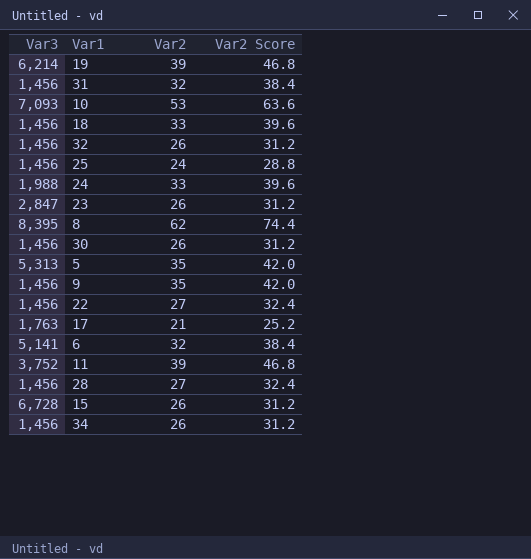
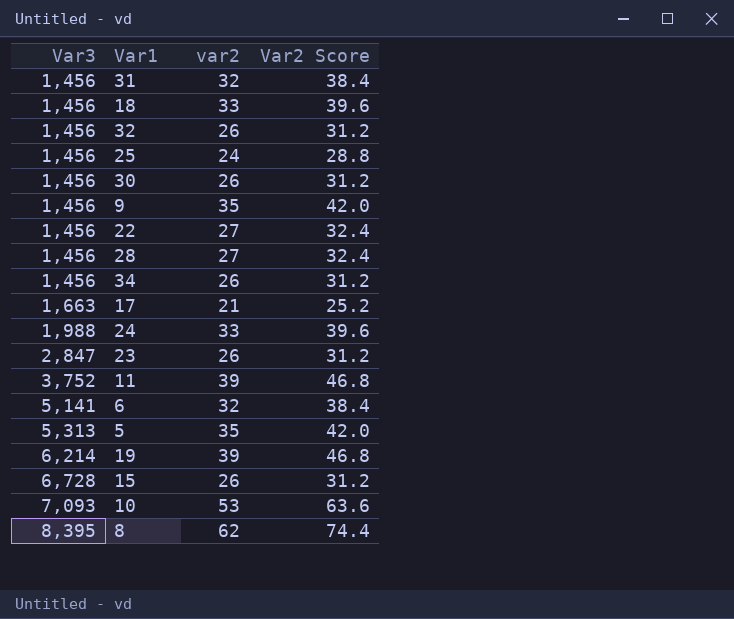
row order: none -> Var3 ascending
column name: Var2 -> var2
17 | Var3: 1,763 -> 1,663

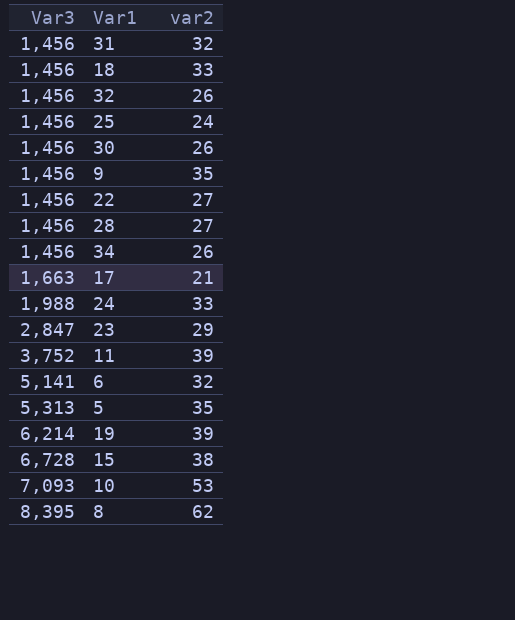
column Var2 Score | formula: [var2] * 1.2 -> none
23 | var2: 26 -> 29
15 | var2: 26 -> 38

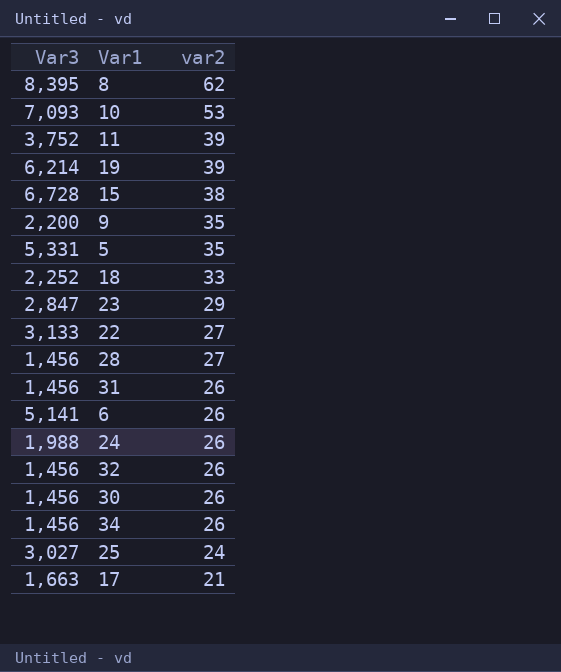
row order: Var3 ascending -> var2 descending
9 | Var3: 1,456 -> 2,200
5 | Var3: 5,313 -> 5,331
18 | Var3: 1,456 -> 2,252
22 | Var3: 1,456 -> 3,133
31 | var2: 32 -> 26
6 | var2: 32 -> 26
24 | var2: 33 -> 26
25 | Var3: 1,456 -> 3,027

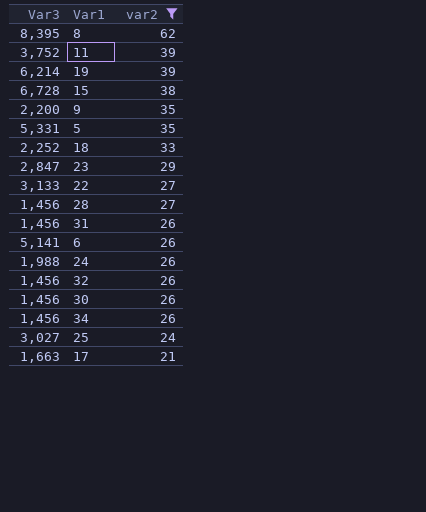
filter: none -> var2 != 53

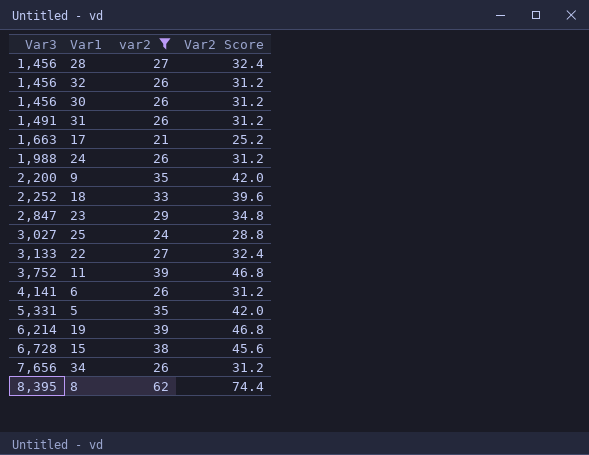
row order: var2 descending -> Var3 ascending
column Var2 Score | formula: none -> [var2] * 1.2
31 | Var3: 1,456 -> 1,491
6 | Var3: 5,141 -> 4,141
34 | Var3: 1,456 -> 7,656

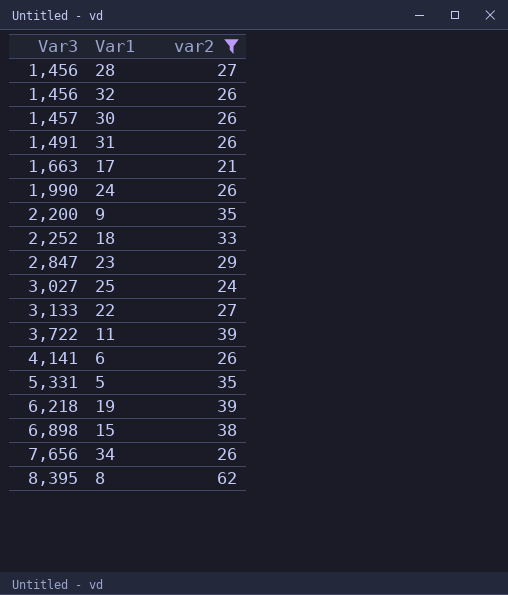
column Var2 Score | formula: [var2] * 1.2 -> none
30 | Var3: 1,456 -> 1,457
24 | Var3: 1,988 -> 1,990
11 | Var3: 3,752 -> 3,722
19 | Var3: 6,214 -> 6,218
15 | Var3: 6,728 -> 6,898

